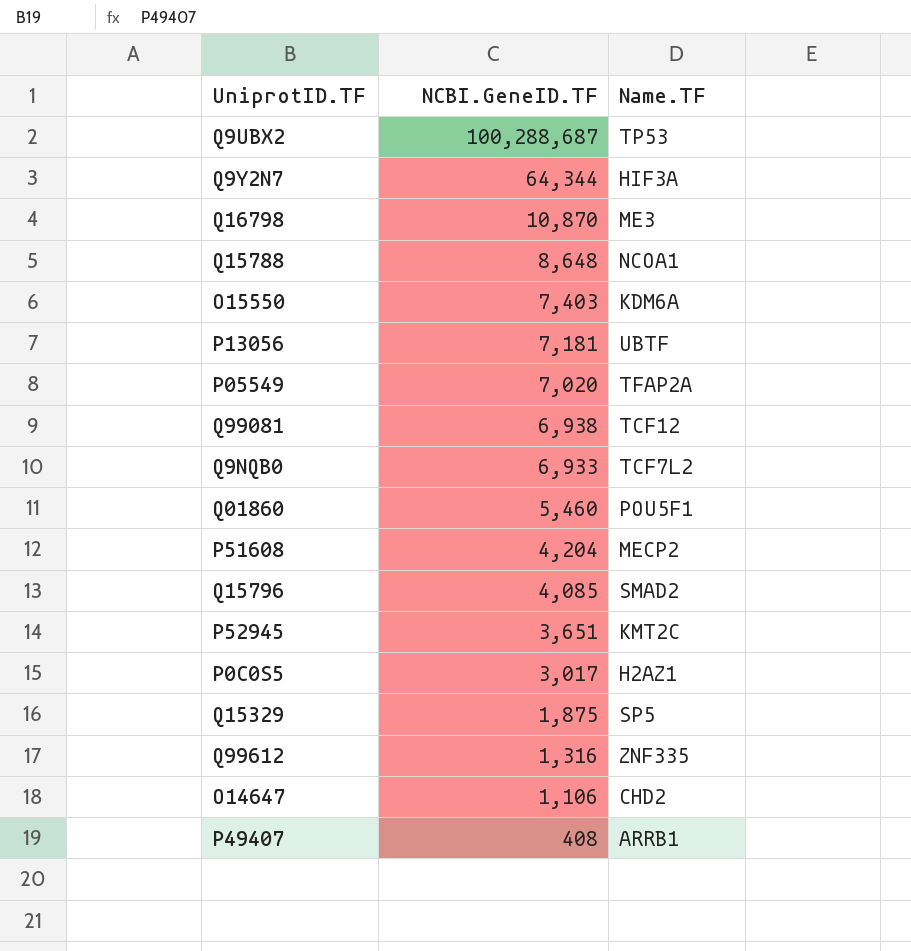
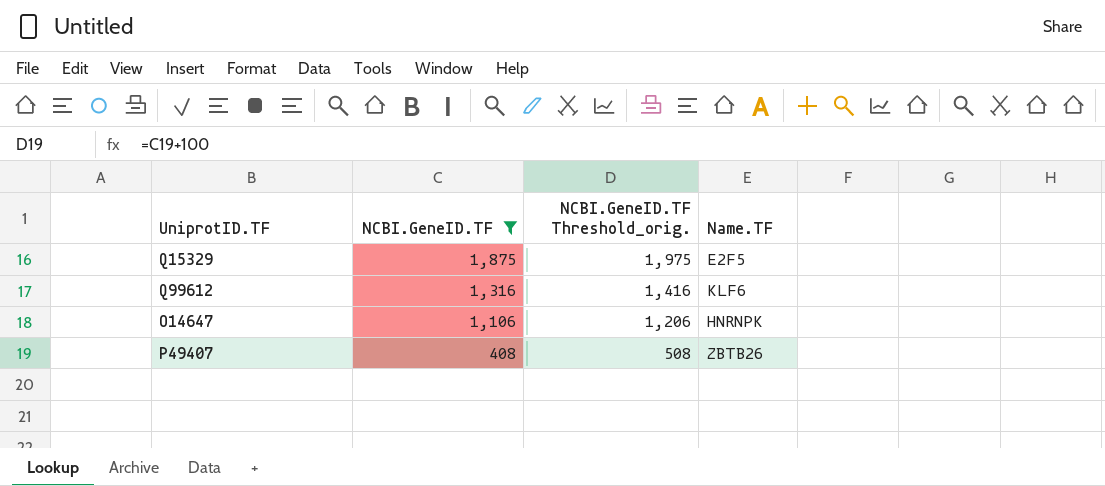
filter: none -> NCBI.GeneID.TF <= 1,875
column NCBI.GeneID.TF Threshold_orig. | formula: none -> [NCBI.GeneID.TF] + 100
Q15329 | Name.TF: SP5 -> E2F5
Q99612 | Name.TF: ZNF335 -> KLF6
O14647 | Name.TF: CHD2 -> HNRNPK
P49407 | Name.TF: ARRB1 -> ZBTB26

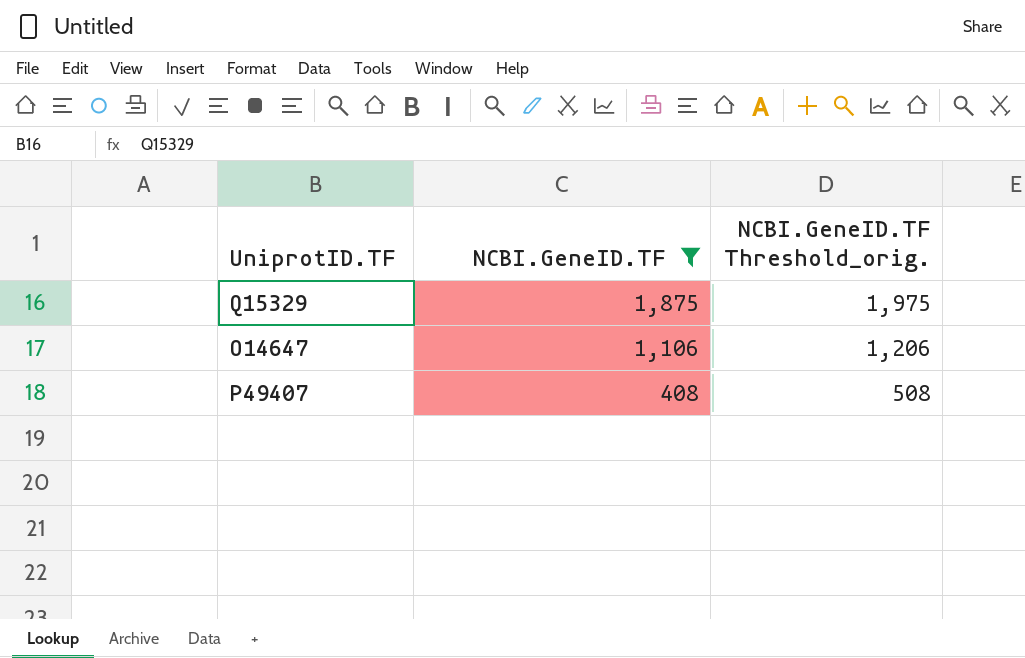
column Name.TF | position: 4 -> none
row Q99612: 1,316 | 1,416 | KLF6 -> none

